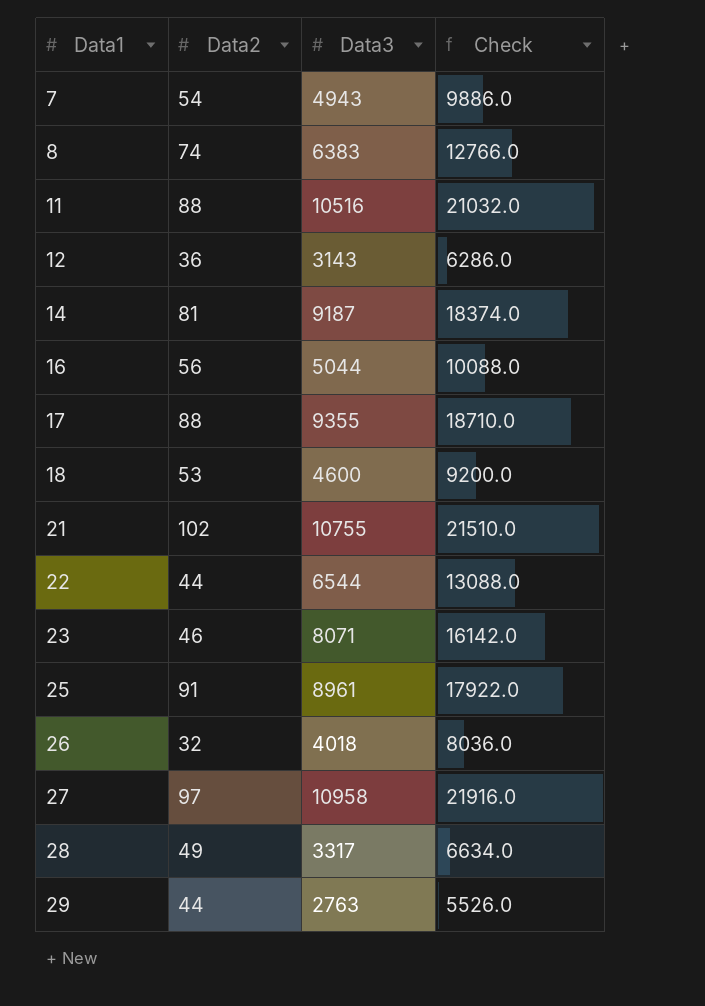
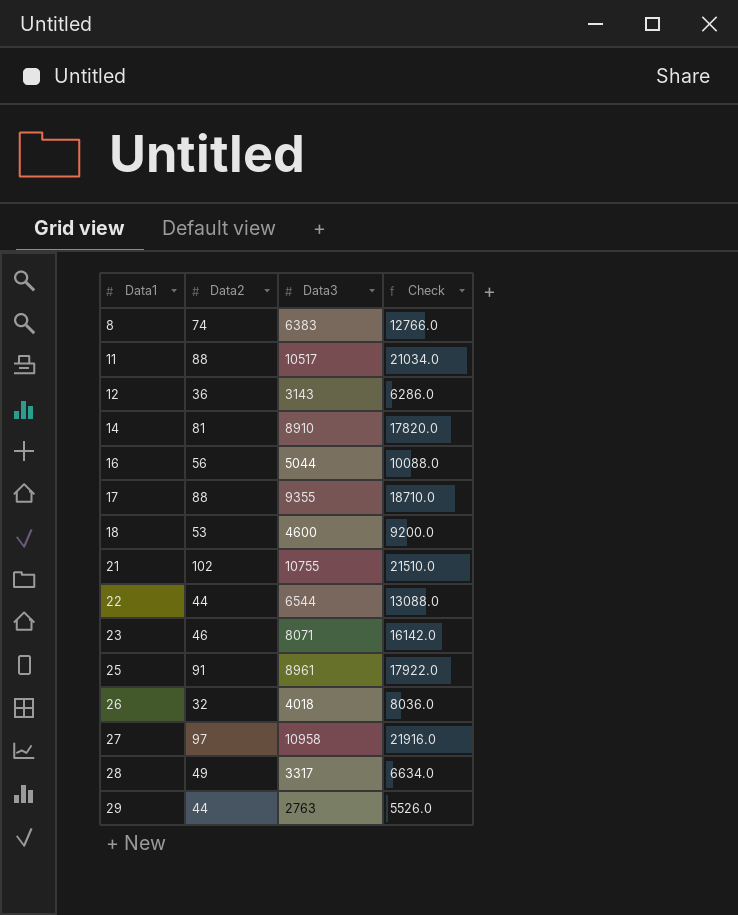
row 7: 54 | 4943 | 9886.0 -> none
11 | Data3: 10516 -> 10517
11 | Check: 21032.0 -> 21034.0
14 | Data3: 9187 -> 8910
14 | Check: 18374.0 -> 17820.0

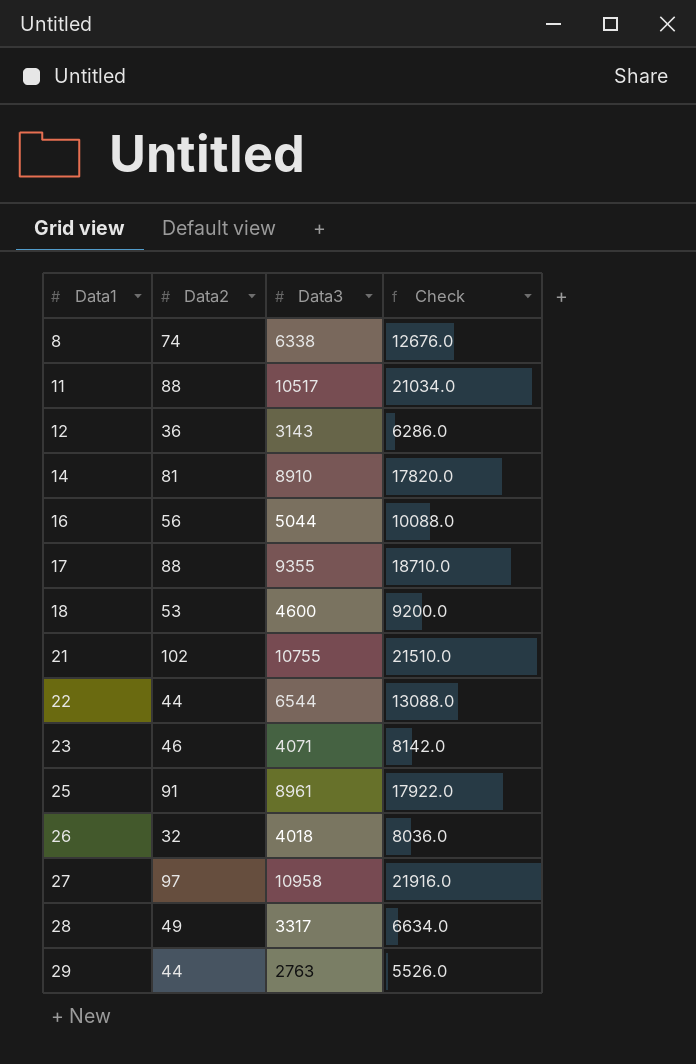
8 | Data3: 6383 -> 6338
8 | Check: 12766.0 -> 12676.0
23 | Data3: 8071 -> 4071
23 | Check: 16142.0 -> 8142.0

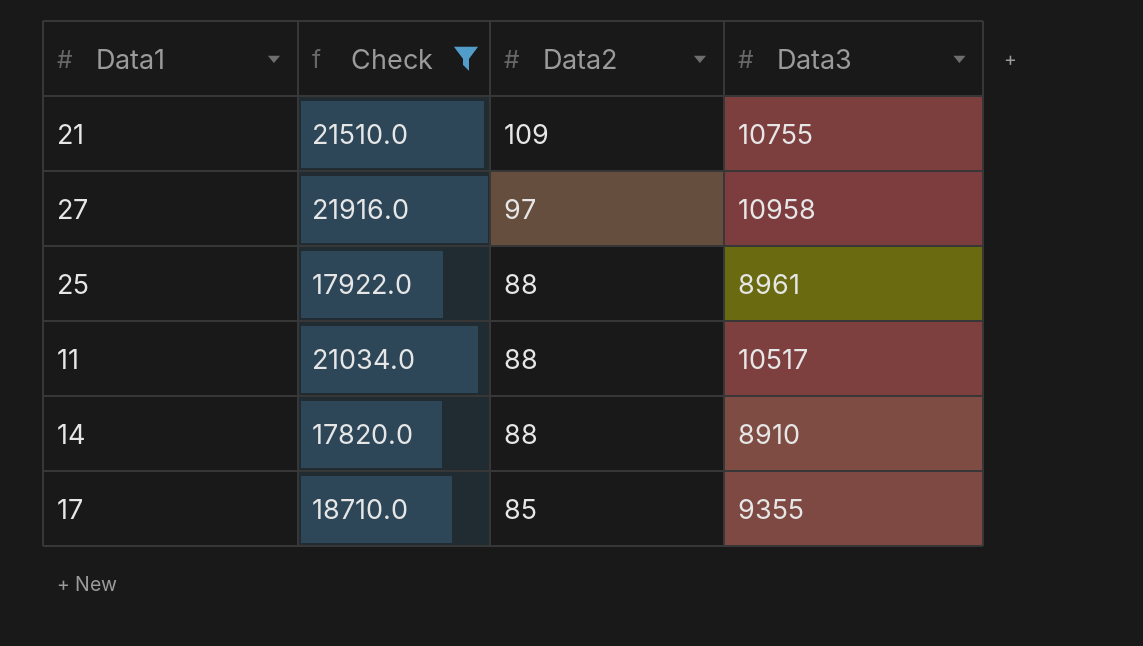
filter: none -> Check >= 17820.0
row order: Data1 ascending -> Data2 descending
column Check | position: 4 -> 2
21 | Data2: 102 -> 109
25 | Data2: 91 -> 88
14 | Data2: 81 -> 88
17 | Data2: 88 -> 85

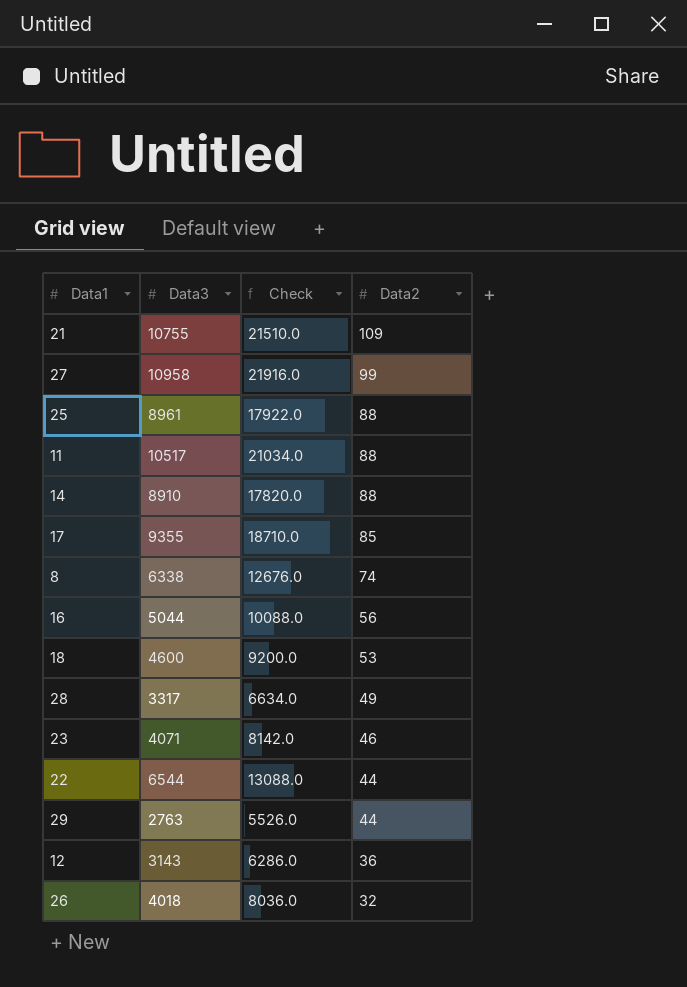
filter: Check >= 17820.0 -> none
column Data3 | position: 4 -> 2
27 | Data2: 97 -> 99

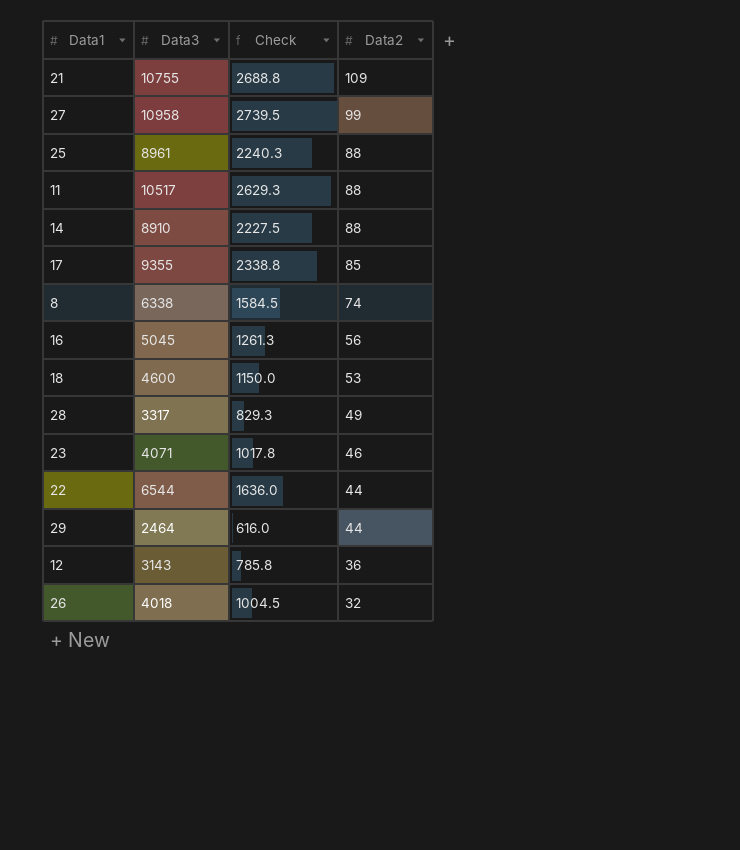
column Check | formula: [Data3] * 2 -> [Data3] * 0.25
16 | Data3: 5044 -> 5045
29 | Data3: 2763 -> 2464

